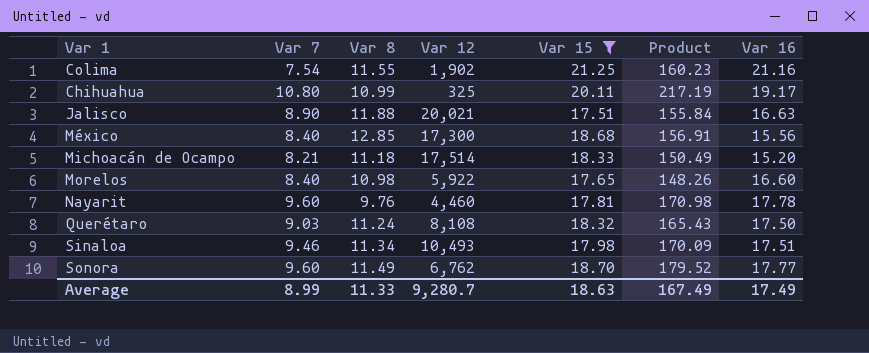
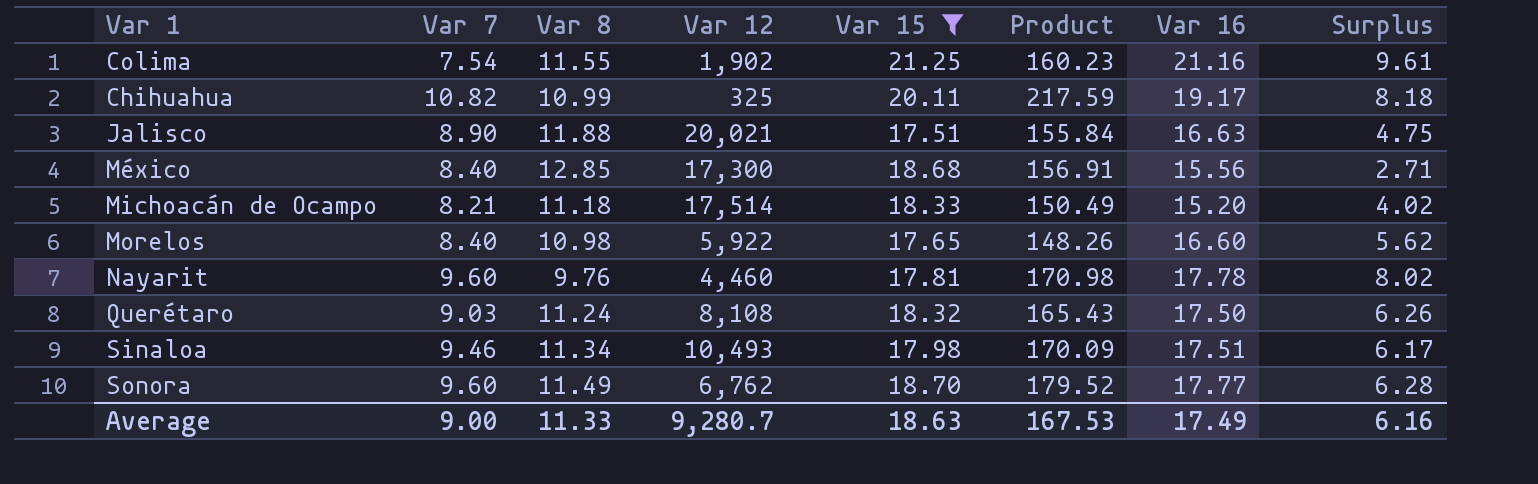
column Surplus | formula: none -> [Var 16] - [Var 8]
Chihuahua | Var 7: 10.80 -> 10.82
Chihuahua | Product: 217.19 -> 217.59
Average | Var 7: 8.99 -> 9.00
Average | Product: 167.49 -> 167.53

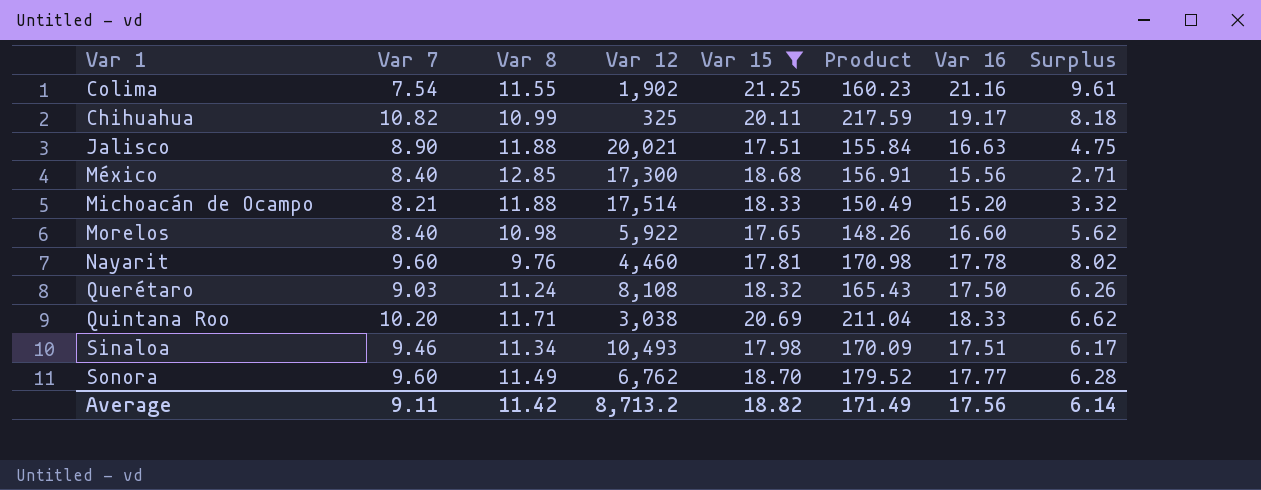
Michoacán de Ocampo | Var 8: 11.18 -> 11.88
Michoacán de Ocampo | Surplus: 4.02 -> 3.32
row Quintana Roo: none -> 10.20 | 11.71 | 3,038 | 20.69 | 211.04 | 18.33 | 6.62
Average | Var 7: 9.00 -> 9.11
Average | Var 8: 11.33 -> 11.42
Average | Var 12: 9,280.7 -> 8,713.2
Average | Var 15: 18.63 -> 18.82
Average | Product: 167.53 -> 171.49
Average | Var 16: 17.49 -> 17.56
Average | Surplus: 6.16 -> 6.14

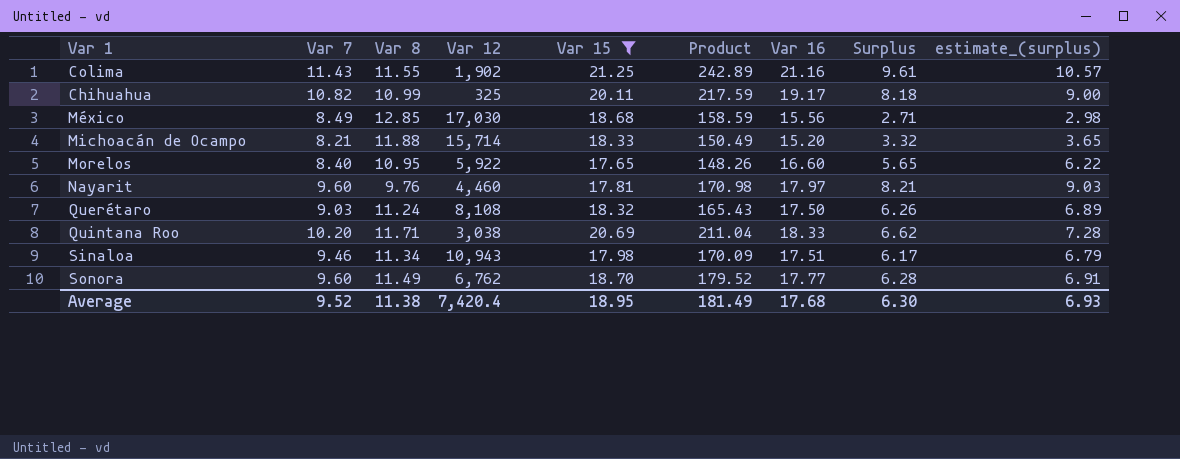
column estimate_(surplus) | formula: none -> [Surplus] * 1.1
row Jalisco: 8.90 | 11.88 | 20,021 | 17.51 | 155.84 | 16.63 | 4.75 -> none
Colima | Var 7: 7.54 -> 11.43
Colima | Product: 160.23 -> 242.89
México | Var 7: 8.40 -> 8.49
México | Var 12: 17,300 -> 17,030
México | Product: 156.91 -> 158.59
Michoacán de Ocampo | Var 12: 17,514 -> 15,714
Morelos | Var 8: 10.98 -> 10.95
Morelos | Surplus: 5.62 -> 5.65
Nayarit | Var 16: 17.78 -> 17.97
Nayarit | Surplus: 8.02 -> 8.21
Sinaloa | Var 12: 10,493 -> 10,943
Average | Var 7: 9.11 -> 9.52
Average | Var 8: 11.42 -> 11.38
Average | Var 12: 8,713.2 -> 7,420.4
Average | Var 15: 18.82 -> 18.95
Average | Product: 171.49 -> 181.49
Average | Var 16: 17.56 -> 17.68
Average | Surplus: 6.14 -> 6.30

